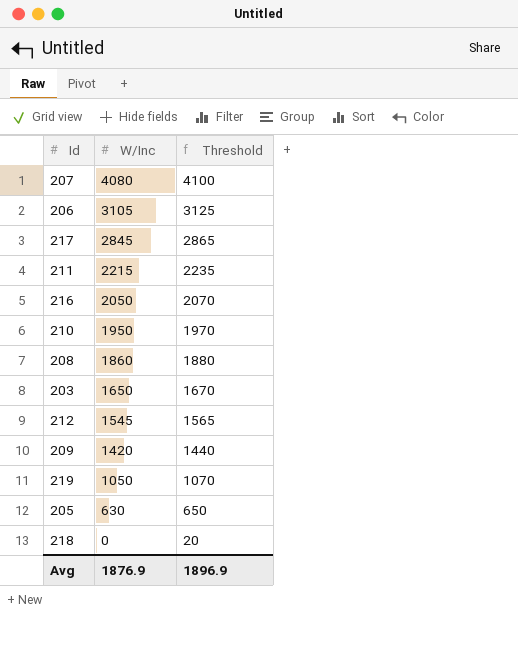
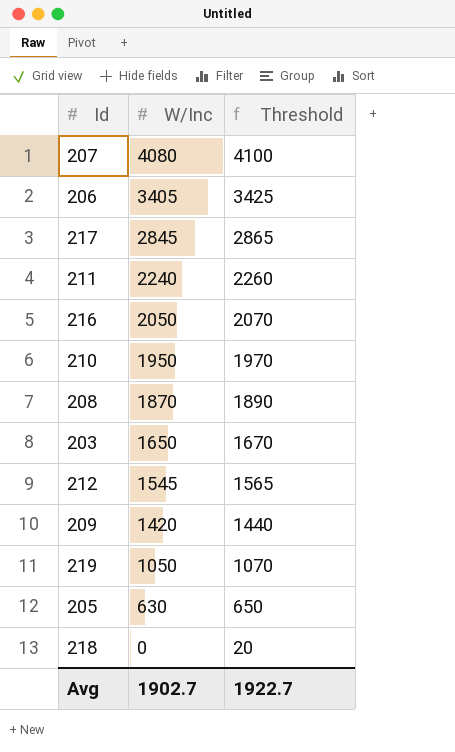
206 | W/Inc: 3105 -> 3405
206 | Threshold: 3125 -> 3425
211 | W/Inc: 2215 -> 2240
211 | Threshold: 2235 -> 2260
208 | W/Inc: 1860 -> 1870
208 | Threshold: 1880 -> 1890
Avg | W/Inc: 1876.9 -> 1902.7
Avg | Threshold: 1896.9 -> 1922.7

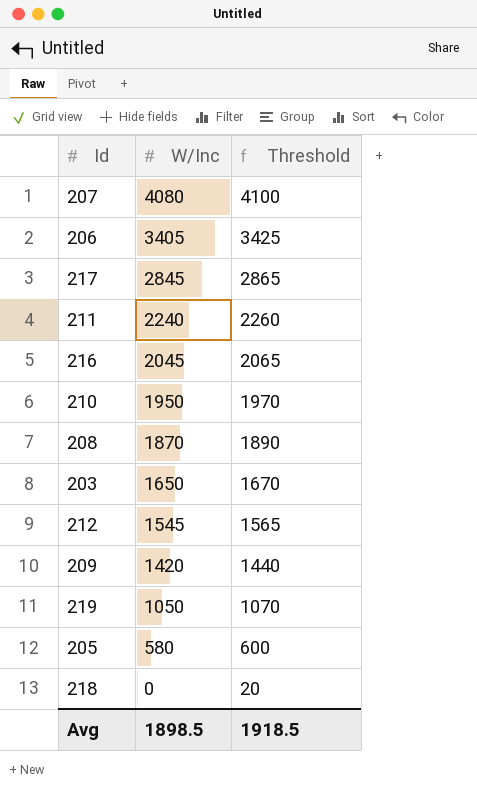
216 | W/Inc: 2050 -> 2045
216 | Threshold: 2070 -> 2065
205 | W/Inc: 630 -> 580
205 | Threshold: 650 -> 600
Avg | W/Inc: 1902.7 -> 1898.5
Avg | Threshold: 1922.7 -> 1918.5

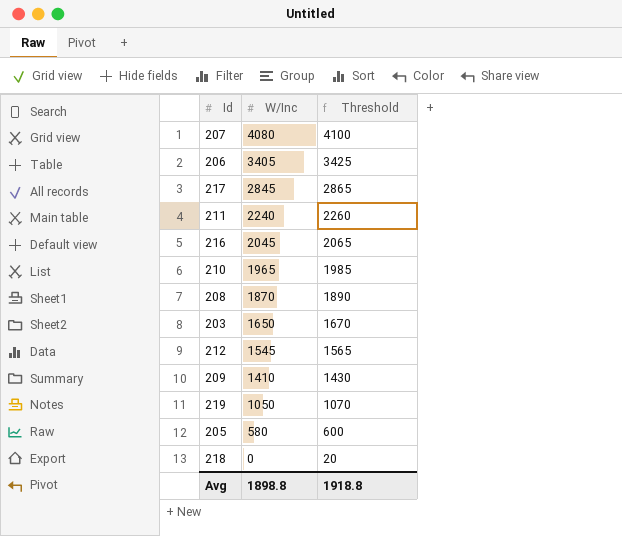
210 | W/Inc: 1950 -> 1965
210 | Threshold: 1970 -> 1985
209 | W/Inc: 1420 -> 1410
209 | Threshold: 1440 -> 1430
Avg | W/Inc: 1898.5 -> 1898.8
Avg | Threshold: 1918.5 -> 1918.8

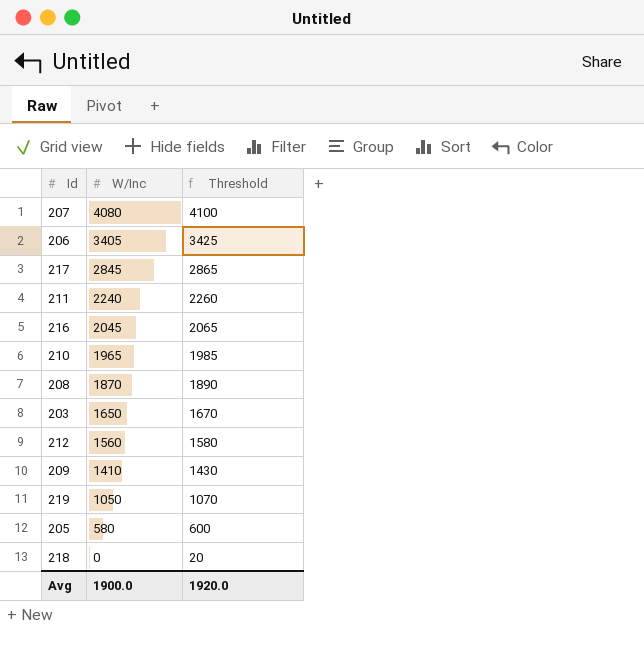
212 | W/Inc: 1545 -> 1560
212 | Threshold: 1565 -> 1580
Avg | W/Inc: 1898.8 -> 1900.0
Avg | Threshold: 1918.8 -> 1920.0

